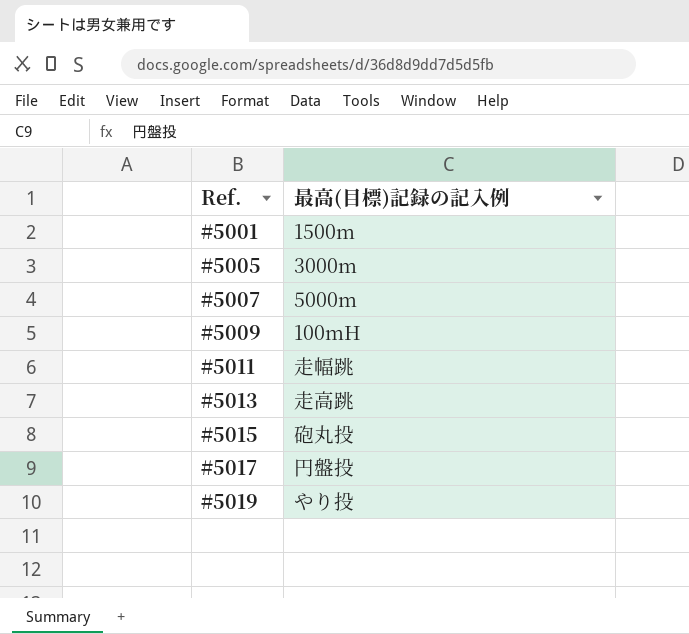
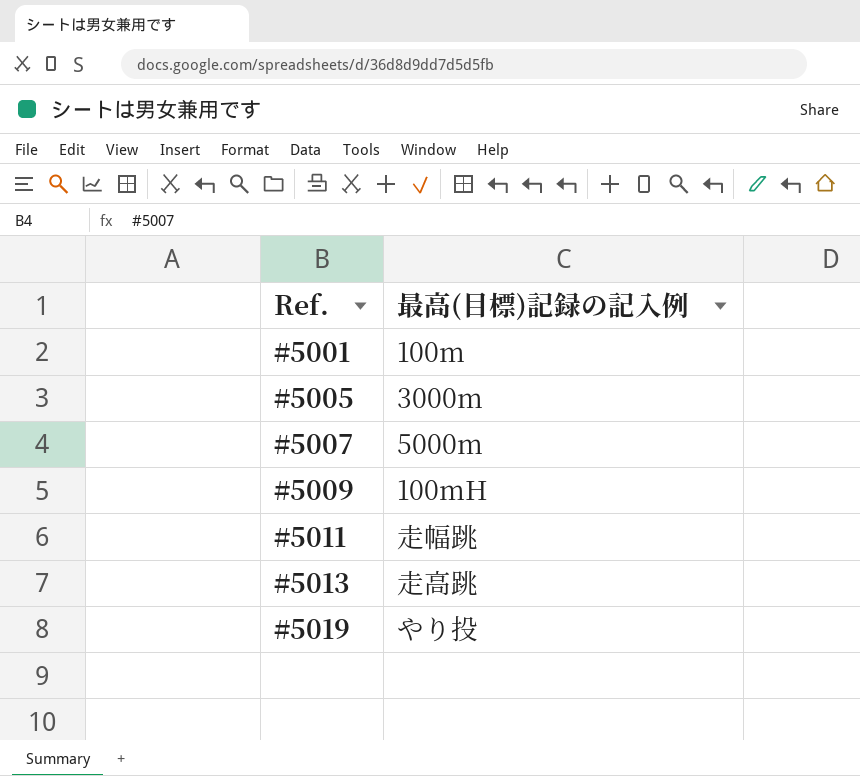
row #5015: 砲丸投 -> none
row #5017: 円盤投 -> none
#5001 | 最高(目標)記録の記入例: 1500m -> 100m

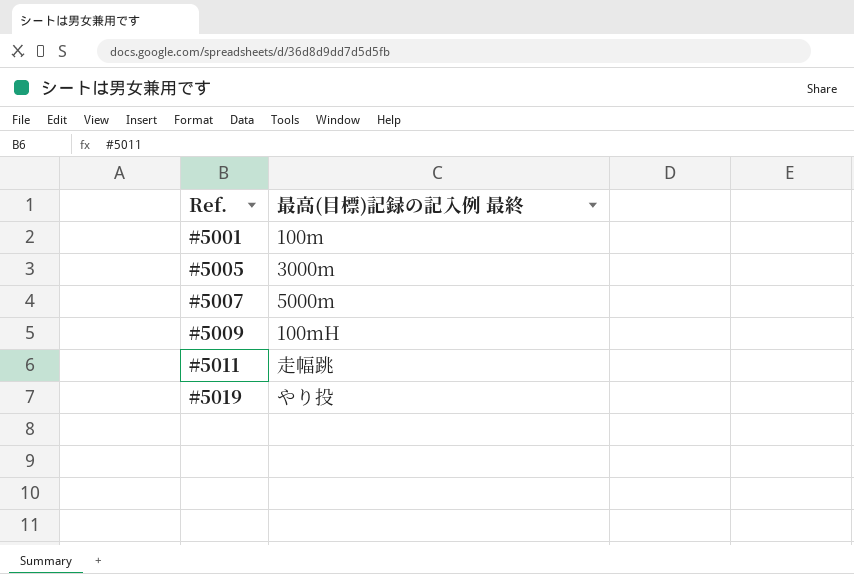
column name: 最高(目標)記録の記入例 -> 最高(目標)記録の記入例 最終
row #5013: 走高跳 -> none

